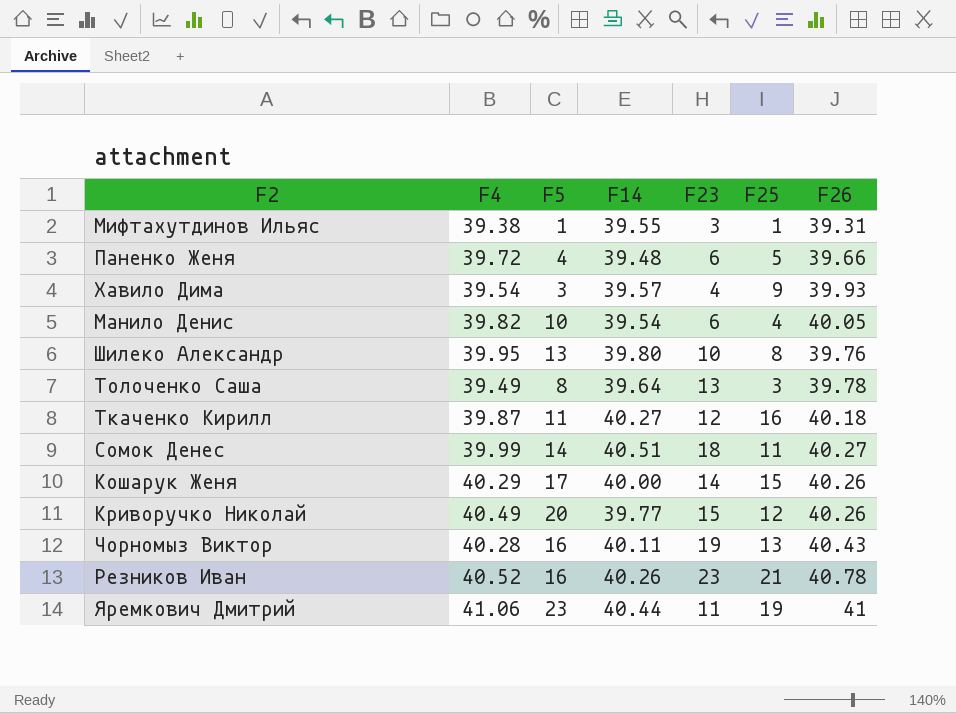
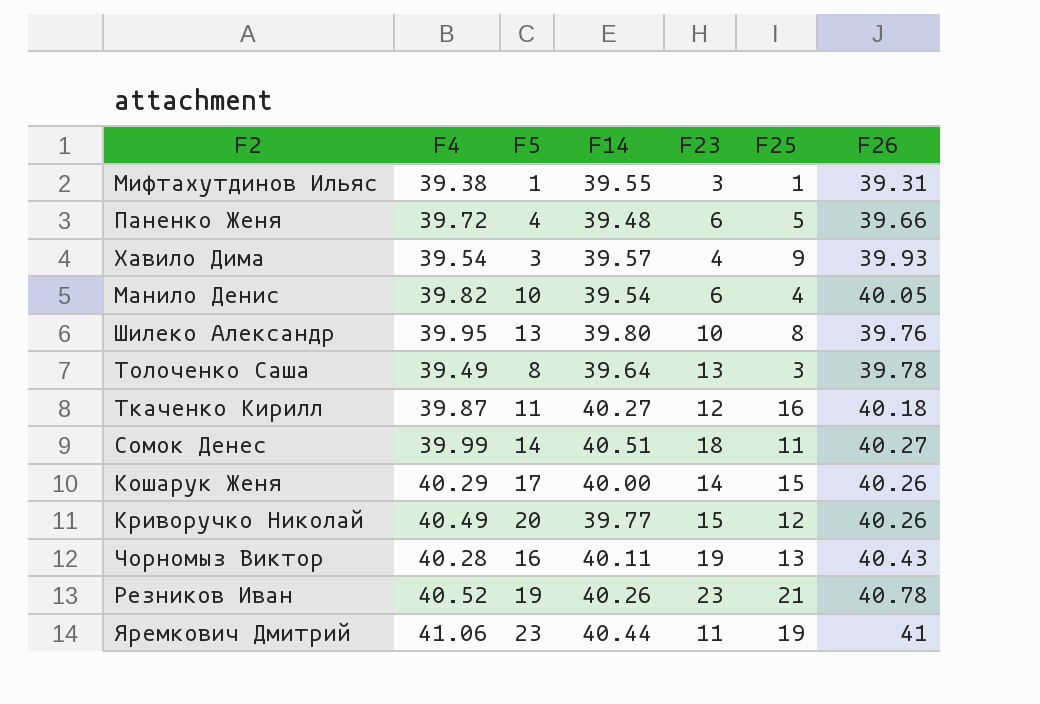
Резников Иван | F5: 16 -> 19

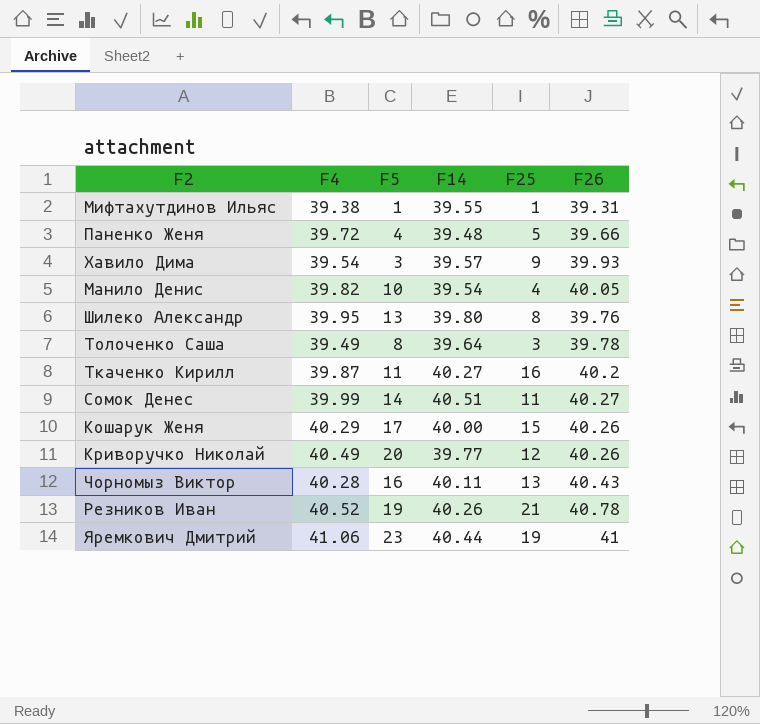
column F23 | position: 5 -> none
Ткаченко Кирилл | F26: 40.18 -> 40.2

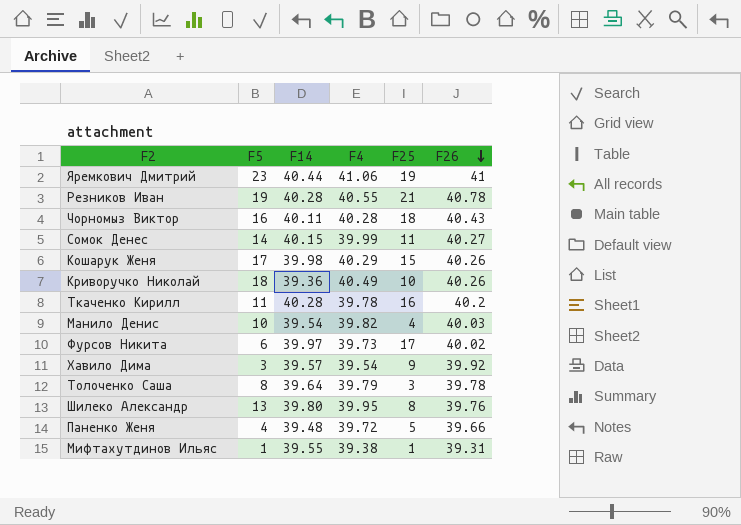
row order: none -> F26 descending
column F4 | position: 2 -> 4
Резников Иван | F14: 40.26 -> 40.28
Резников Иван | F4: 40.52 -> 40.55
Чорномыз Виктор | F25: 13 -> 18
Сомок Денес | F14: 40.51 -> 40.15
Кошарук Женя | F14: 40.00 -> 39.98
Криворучко Николай | F5: 20 -> 18
Криворучко Николай | F14: 39.77 -> 39.36
Криворучко Николай | F25: 12 -> 10
Ткаченко Кирилл | F14: 40.27 -> 40.28
Ткаченко Кирилл | F4: 39.87 -> 39.78
Манило Денис | F26: 40.05 -> 40.03
row Фурсов Никита: none -> 6 | 39.97 | 39.73 | 17 | 40.02
Хавило Дима | F26: 39.93 -> 39.92
Толоченко Саша | F4: 39.49 -> 39.79

